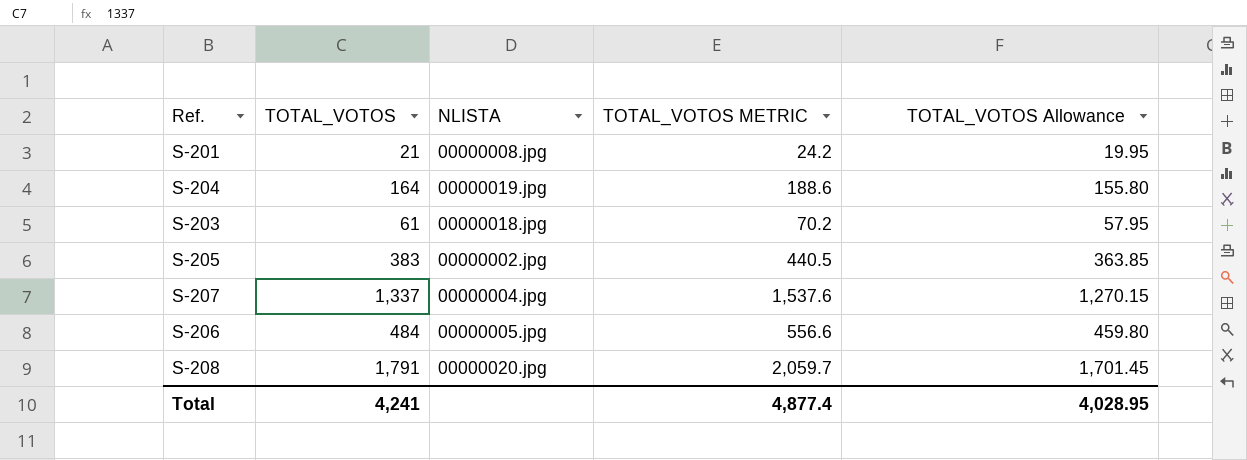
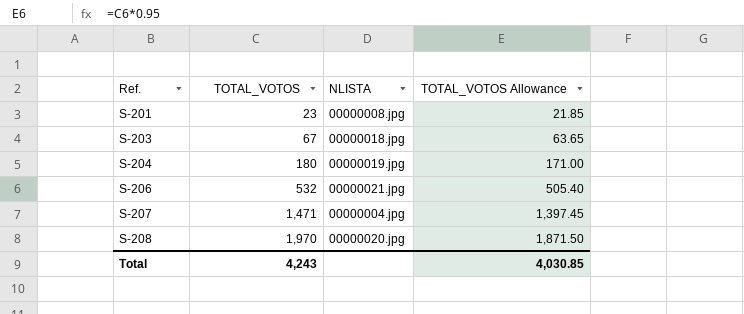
row order: none -> Ref. ascending
column TOTAL_VOTOS METRIC | formula: [TOTAL_VOTOS] * 1.15 -> none
row S-205: 383 | 00000002.jpg | 440.5 | 363.85 -> none
S-201 | TOTAL_VOTOS: 21 -> 23
S-201 | TOTAL_VOTOS Allowance: 19.95 -> 21.85
S-203 | TOTAL_VOTOS: 61 -> 67
S-203 | TOTAL_VOTOS Allowance: 57.95 -> 63.65
S-204 | TOTAL_VOTOS: 164 -> 180
S-204 | TOTAL_VOTOS Allowance: 155.80 -> 171.00
S-206 | TOTAL_VOTOS: 484 -> 532
S-206 | NLISTA: 00000005.jpg -> 00000021.jpg
S-206 | TOTAL_VOTOS Allowance: 459.80 -> 505.40
S-207 | TOTAL_VOTOS: 1,337 -> 1,471
S-207 | TOTAL_VOTOS Allowance: 1,270.15 -> 1,397.45
S-208 | TOTAL_VOTOS: 1,791 -> 1,970
S-208 | TOTAL_VOTOS Allowance: 1,701.45 -> 1,871.50
Total | TOTAL_VOTOS: 4,241 -> 4,243
Total | TOTAL_VOTOS Allowance: 4,028.95 -> 4,030.85

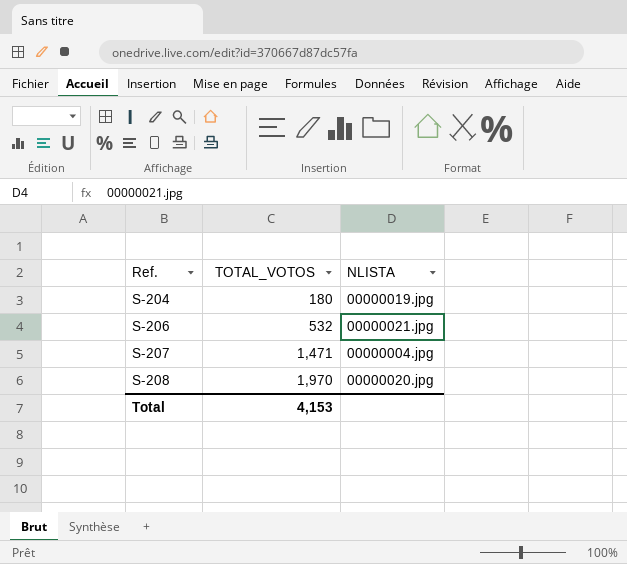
column TOTAL_VOTOS Allowance | formula: [TOTAL_VOTOS] * 0.95 -> none
row S-201: 23 | 00000008.jpg | 21.85 -> none
row S-203: 67 | 00000018.jpg | 63.65 -> none
Total | TOTAL_VOTOS: 4,243 -> 4,153

